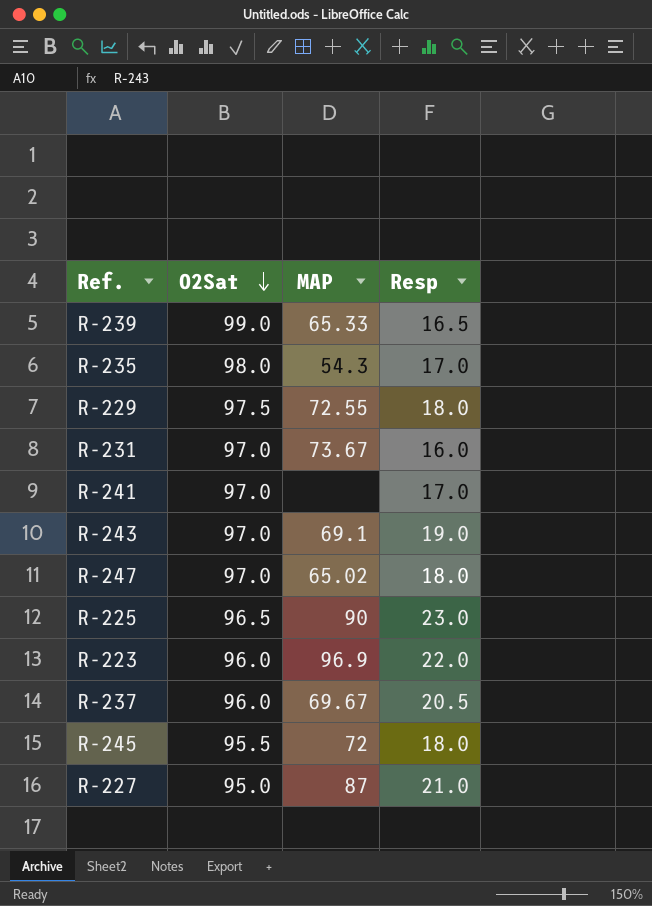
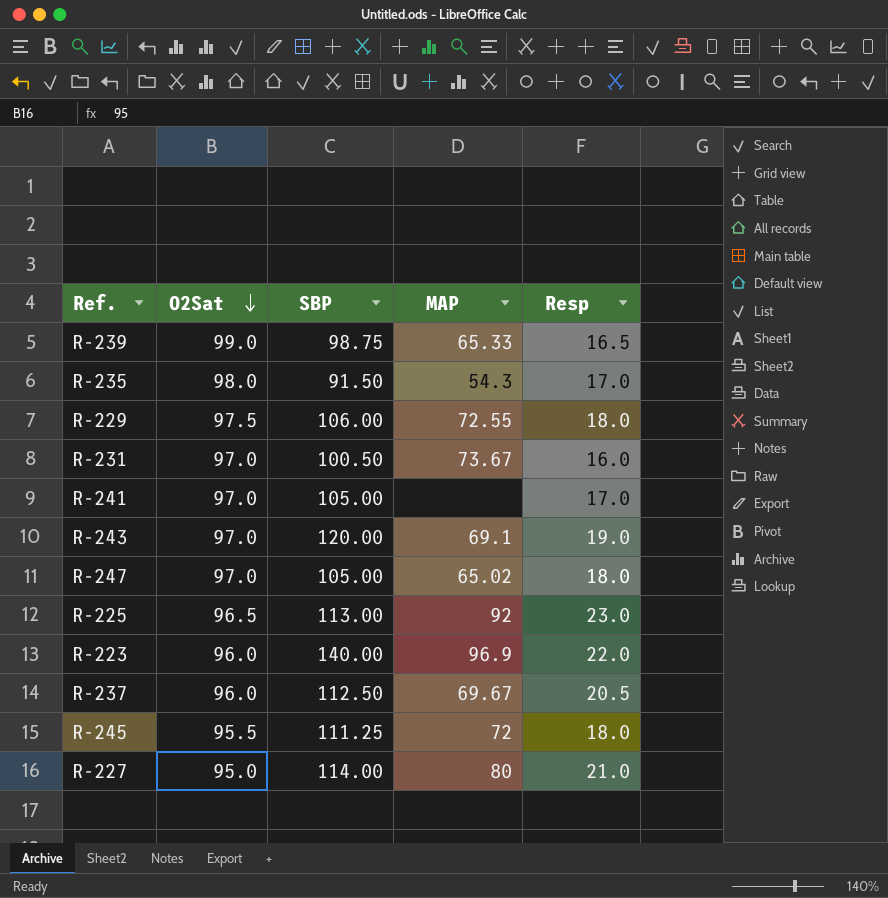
column SBP | position: none -> 3
R-225 | MAP: 90 -> 92
R-227 | MAP: 87 -> 80

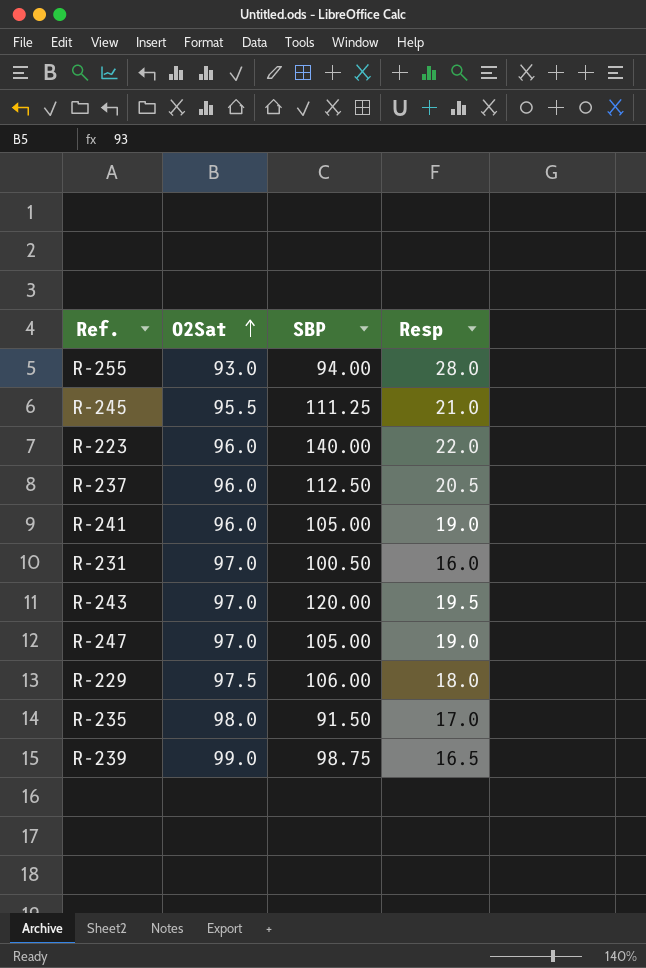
row order: O2Sat descending -> O2Sat ascending
column MAP | position: 4 -> none
row R-225: 96.5 | 113.00 | 92 | 23.0 -> none
row R-227: 95.0 | 114.00 | 80 | 21.0 -> none
row R-255: none -> 93.0 | 94.00 | 28.0
R-245 | Resp: 18.0 -> 21.0
R-241 | O2Sat: 97.0 -> 96.0
R-241 | Resp: 17.0 -> 19.0
R-243 | Resp: 19.0 -> 19.5
R-247 | Resp: 18.0 -> 19.0

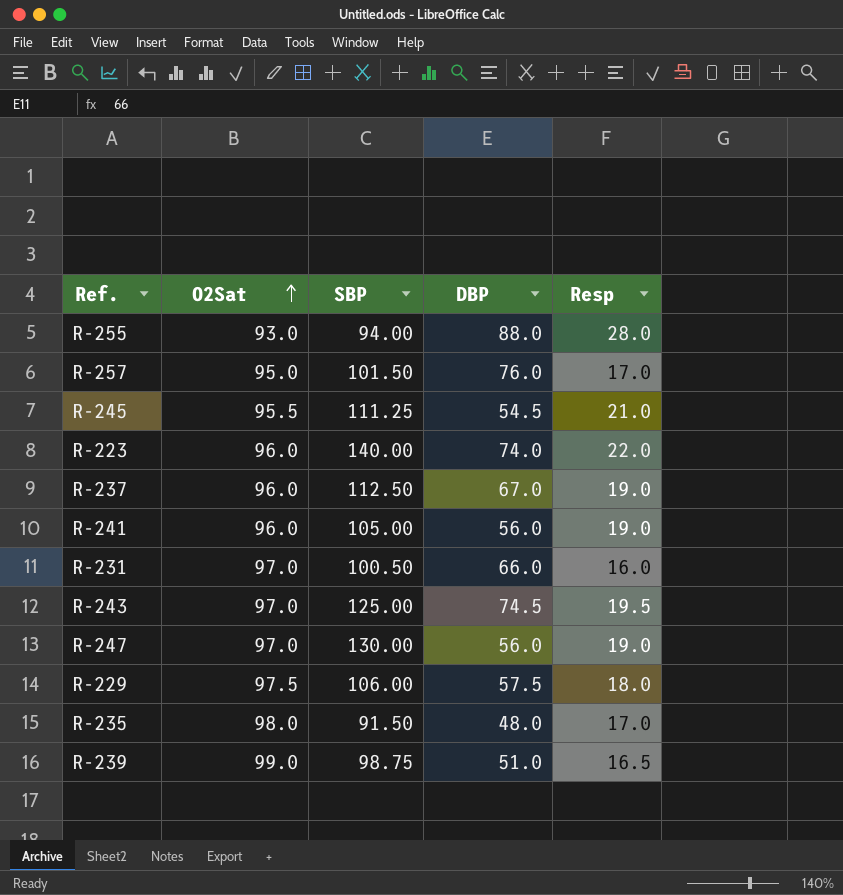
column DBP | position: none -> 4
row R-257: none -> 95.0 | 101.50 | 76.0 | 17.0
R-237 | Resp: 20.5 -> 19.0
R-243 | SBP: 120.00 -> 125.00
R-247 | SBP: 105.00 -> 130.00

